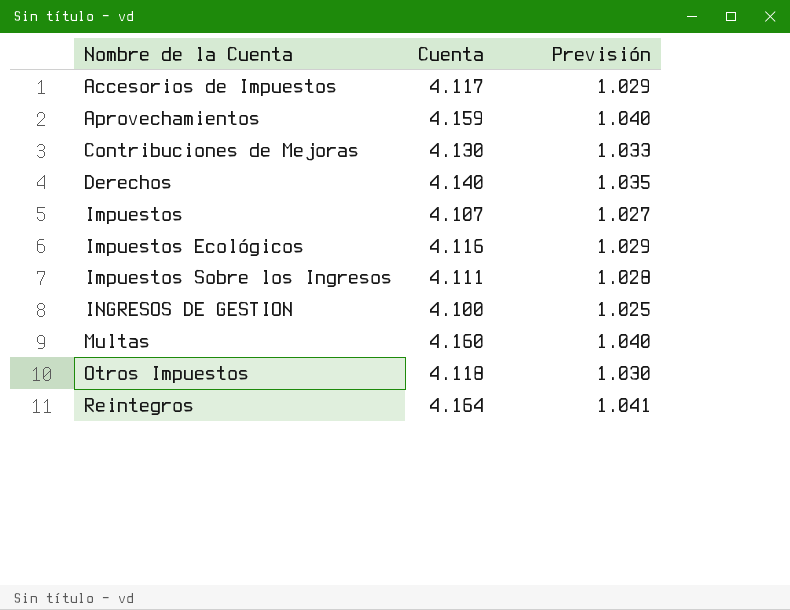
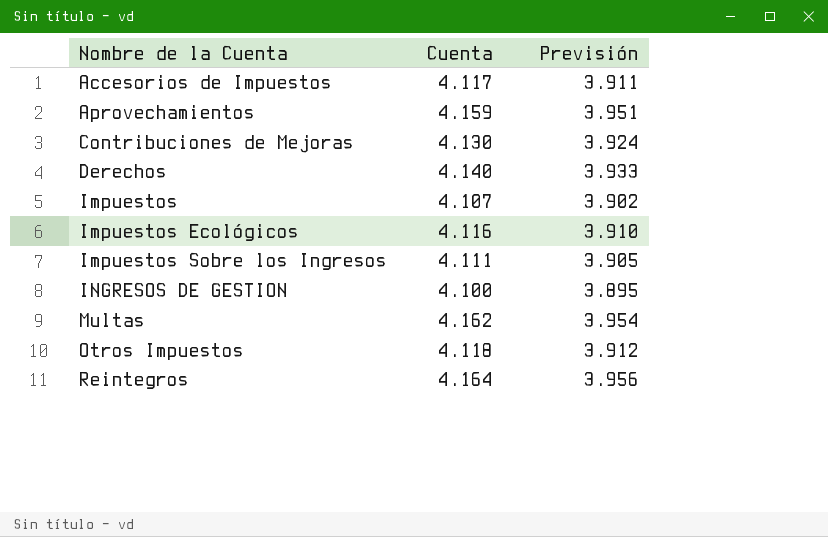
column Previsión | formula: [Cuenta] * 0,25 -> [Cuenta] * 0,95
Multas | Cuenta: 4.160 -> 4.162

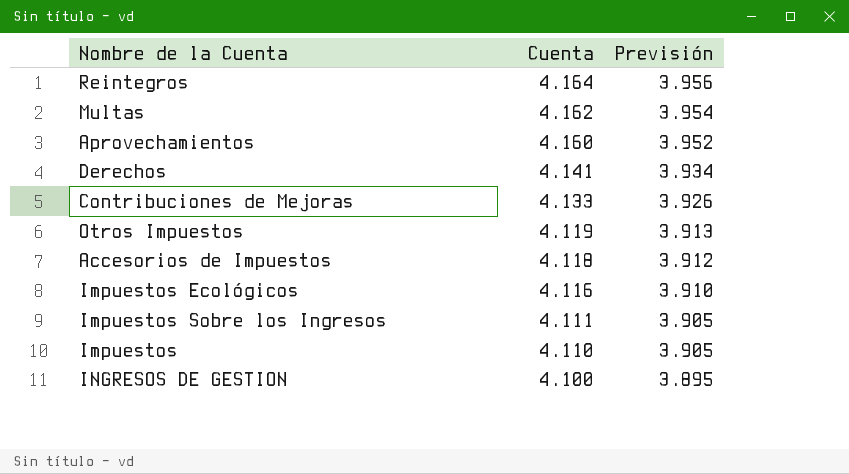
row order: Nombre de la Cuenta ascending -> Cuenta descending
Aprovechamientos | Cuenta: 4.159 -> 4.160
Aprovechamientos | Previsión: 3.951 -> 3.952
Derechos | Cuenta: 4.140 -> 4.141
Derechos | Previsión: 3.933 -> 3.934
Contribuciones de Mejoras | Cuenta: 4.130 -> 4.133
Contribuciones de Mejoras | Previsión: 3.924 -> 3.926
Otros Impuestos | Cuenta: 4.118 -> 4.119
Otros Impuestos | Previsión: 3.912 -> 3.913
Accesorios de Impuestos | Cuenta: 4.117 -> 4.118
Accesorios de Impuestos | Previsión: 3.911 -> 3.912
Impuestos | Cuenta: 4.107 -> 4.110
Impuestos | Previsión: 3.902 -> 3.905

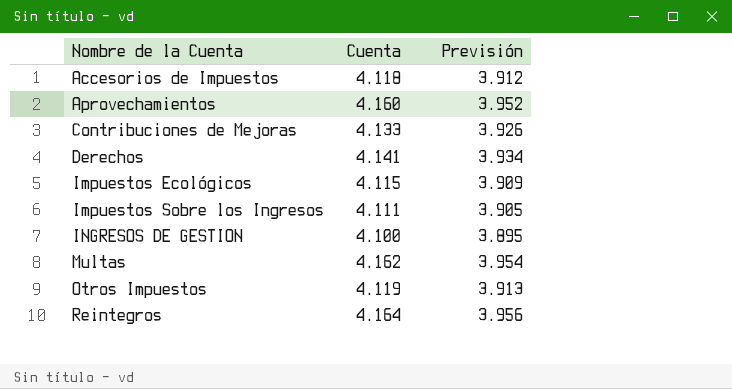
row order: Cuenta descending -> Nombre de la Cuenta ascending
row Impuestos: 4.110 | 3.905 -> none
Impuestos Ecológicos | Cuenta: 4.116 -> 4.115
Impuestos Ecológicos | Previsión: 3.910 -> 3.909

